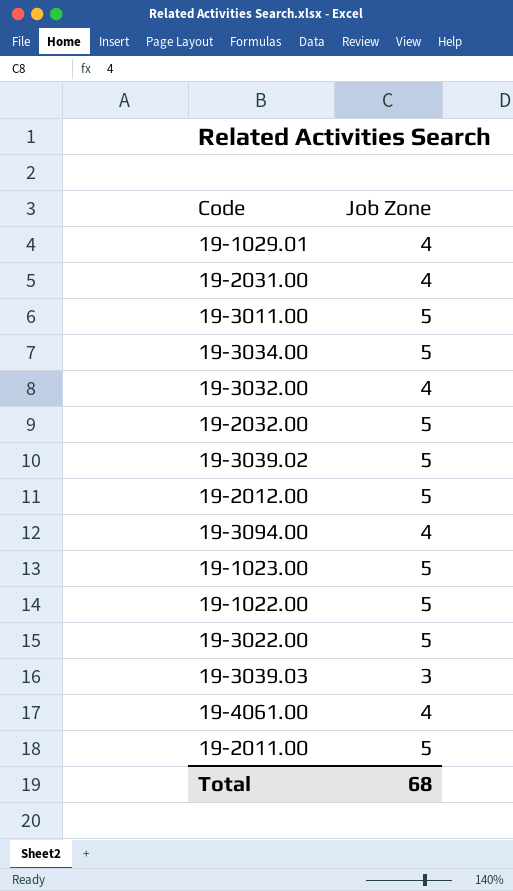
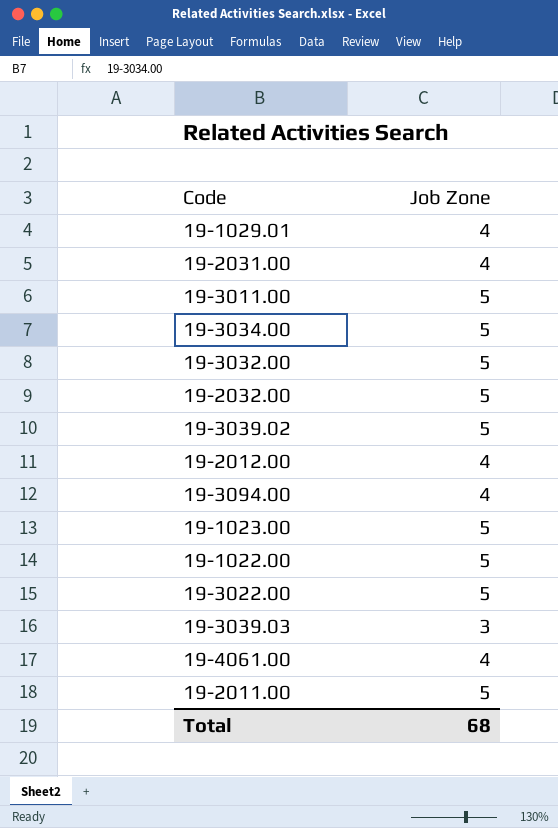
19-3032.00 | Job Zone: 4 -> 5
19-2012.00 | Job Zone: 5 -> 4

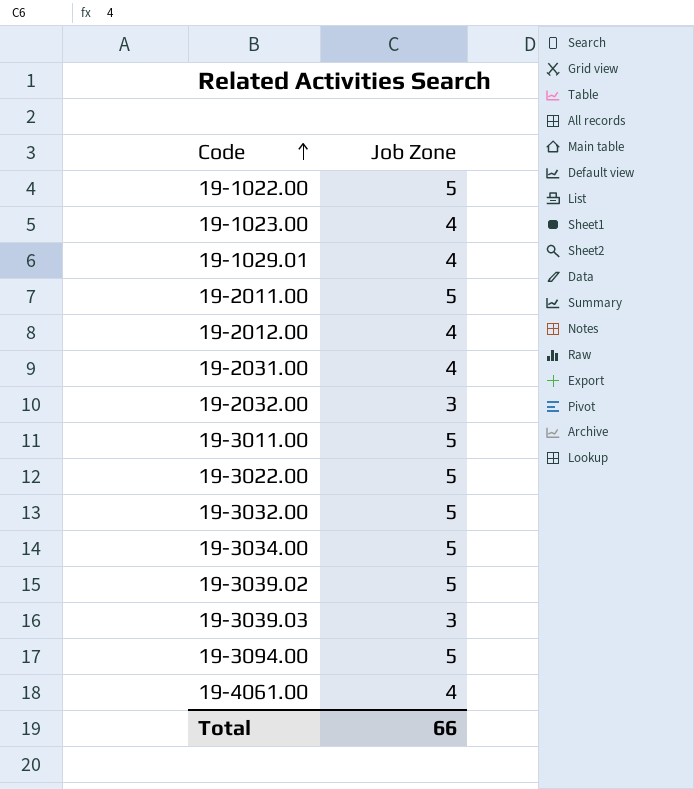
row order: none -> Code ascending
19-1023.00 | Job Zone: 5 -> 4
19-2032.00 | Job Zone: 5 -> 3
19-3094.00 | Job Zone: 4 -> 5
Total | Job Zone: 68 -> 66

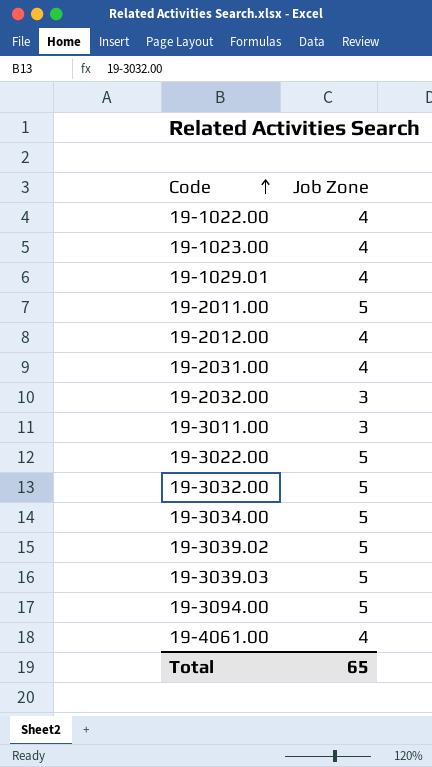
19-1022.00 | Job Zone: 5 -> 4
19-3011.00 | Job Zone: 5 -> 3
19-3039.03 | Job Zone: 3 -> 5
Total | Job Zone: 66 -> 65

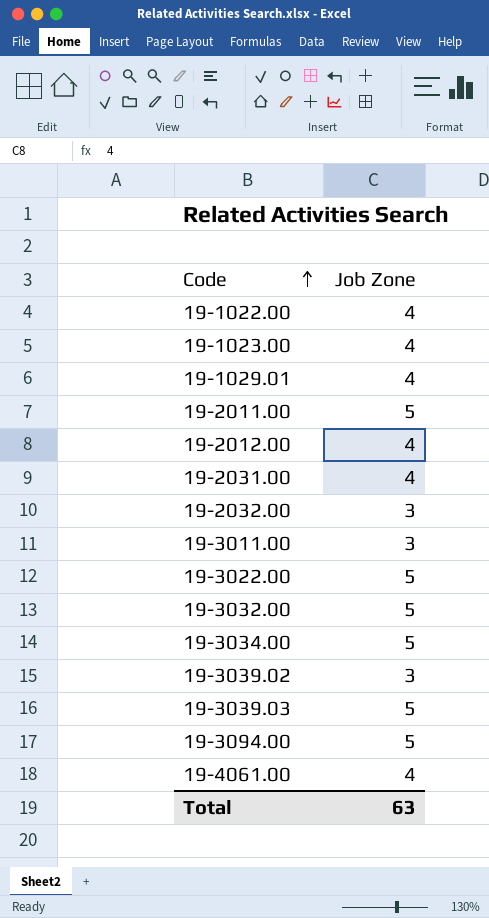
19-3039.02 | Job Zone: 5 -> 3
Total | Job Zone: 65 -> 63

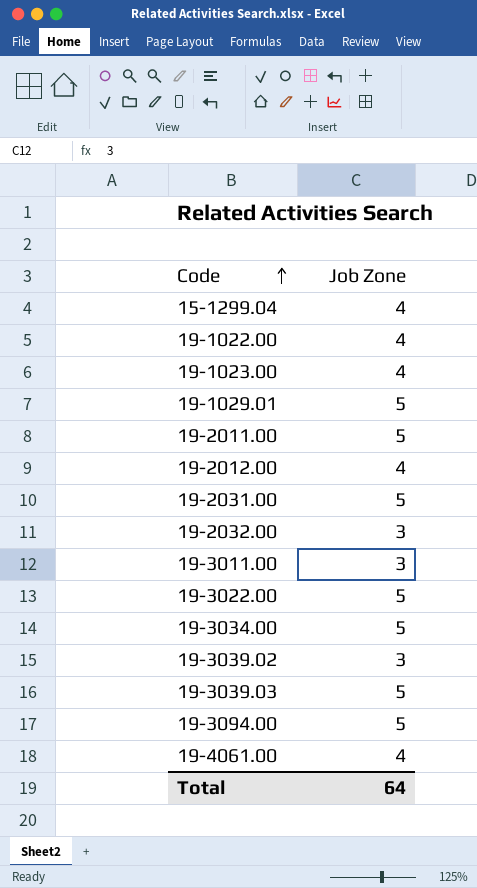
row 19-3032.00: 5 -> none
row 15-1299.04: none -> 4
19-1029.01 | Job Zone: 4 -> 5
19-2031.00 | Job Zone: 4 -> 5
Total | Job Zone: 63 -> 64

